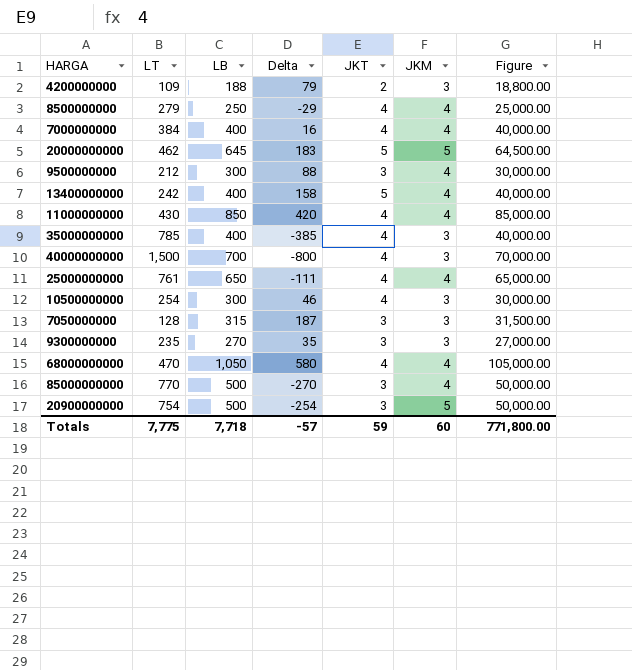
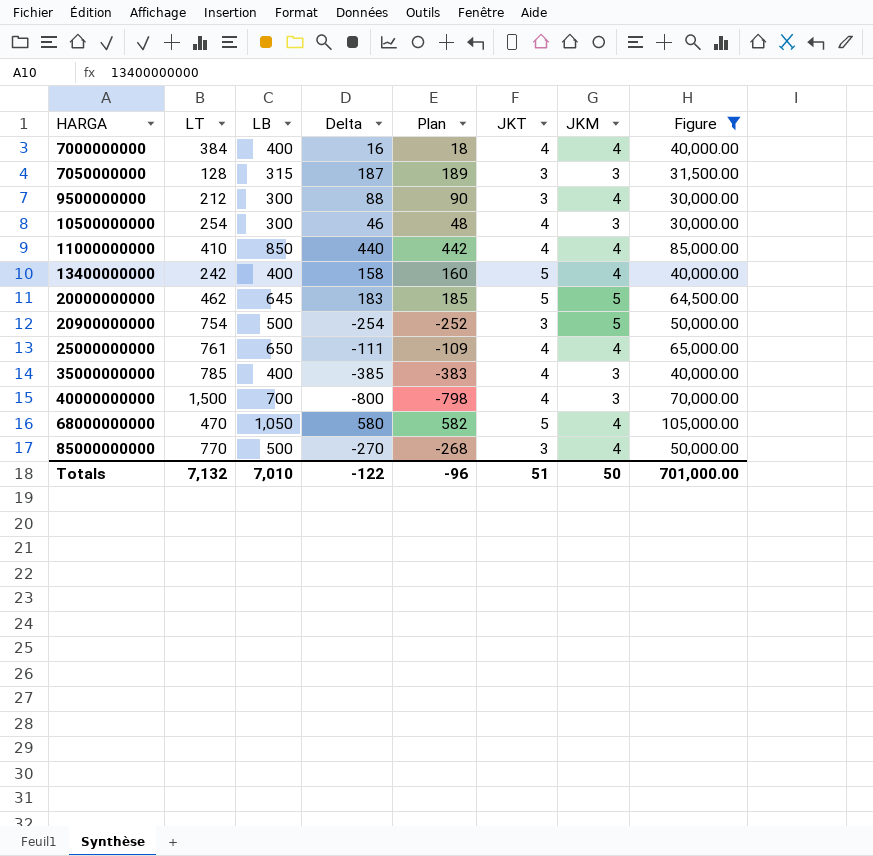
filter: none -> Figure >= 30,000.00
row order: none -> HARGA ascending
column Plan | formula: none -> [Delta] + 2
11000000000 | LT: 430 -> 410
11000000000 | Delta: 420 -> 440
68000000000 | JKT: 4 -> 5
Totals | LT: 7,775 -> 7,132
Totals | LB: 7,718 -> 7,010
Totals | Delta: -57 -> -122
Totals | JKT: 59 -> 51
Totals | JKM: 60 -> 50
Totals | Figure: 771,800.00 -> 701,000.00

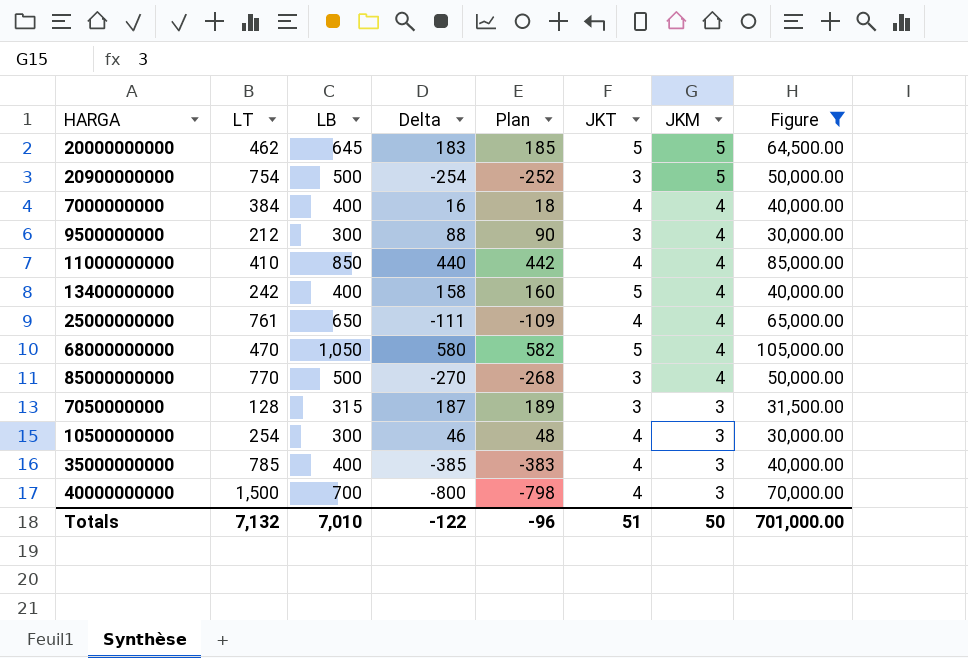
row order: HARGA ascending -> JKM descending

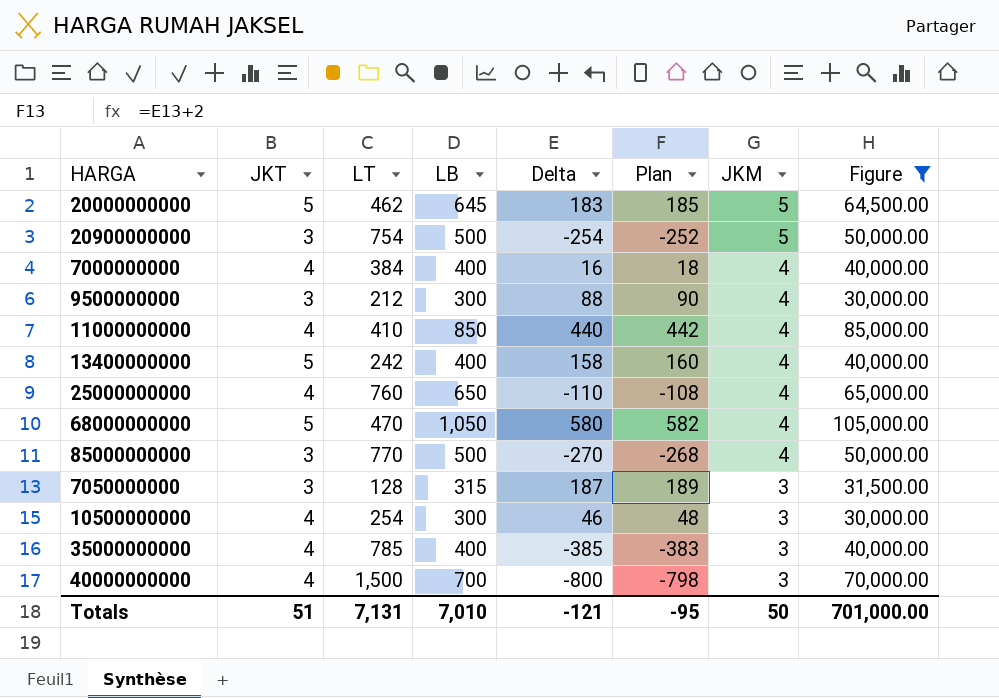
column JKT | position: 6 -> 2
25000000000 | LT: 761 -> 760
25000000000 | Delta: -111 -> -110
25000000000 | Plan: -109 -> -108
Totals | LT: 7,132 -> 7,131
Totals | Delta: -122 -> -121
Totals | Plan: -96 -> -95

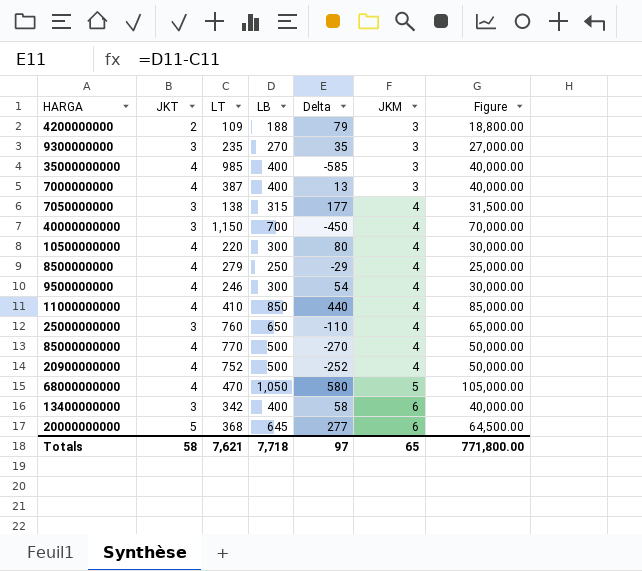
filter: Figure >= 30,000.00 -> none
row order: JKM descending -> JKM ascending
column Plan | formula: [Delta] + 2 -> none
35000000000 | LT: 785 -> 985
35000000000 | Delta: -385 -> -585
7000000000 | LT: 384 -> 387
7000000000 | Delta: 16 -> 13
7000000000 | JKM: 4 -> 3
7050000000 | LT: 128 -> 138
7050000000 | Delta: 187 -> 177
7050000000 | JKM: 3 -> 4
40000000000 | JKT: 4 -> 3
40000000000 | LT: 1,500 -> 1,150
40000000000 | Delta: -800 -> -450
40000000000 | JKM: 3 -> 4
10500000000 | LT: 254 -> 220
10500000000 | Delta: 46 -> 80
10500000000 | JKM: 3 -> 4
9500000000 | JKT: 3 -> 4
9500000000 | LT: 212 -> 246
9500000000 | Delta: 88 -> 54
25000000000 | JKT: 4 -> 3
85000000000 | JKT: 3 -> 4
20900000000 | JKT: 3 -> 4
20900000000 | LT: 754 -> 752
20900000000 | Delta: -254 -> -252
20900000000 | JKM: 5 -> 4
68000000000 | JKT: 5 -> 4
68000000000 | JKM: 4 -> 5
13400000000 | JKT: 5 -> 3
13400000000 | LT: 242 -> 342
13400000000 | Delta: 158 -> 58
13400000000 | JKM: 4 -> 6
20000000000 | LT: 462 -> 368
20000000000 | Delta: 183 -> 277
20000000000 | JKM: 5 -> 6
Totals | JKT: 51 -> 58
Totals | LT: 7,131 -> 7,621
Totals | LB: 7,010 -> 7,718
Totals | Delta: -121 -> 97
Totals | JKM: 50 -> 65
Totals | Figure: 701,000.00 -> 771,800.00

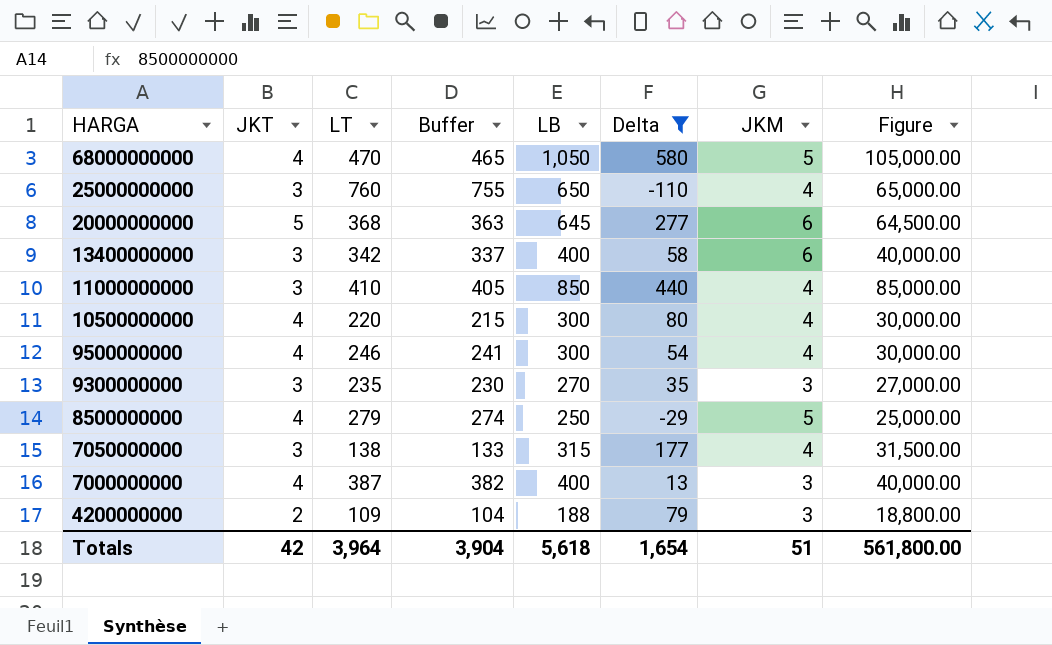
filter: none -> Delta >= -110
row order: JKM ascending -> HARGA descending
column Buffer | formula: none -> [LT] - 5
11000000000 | JKT: 4 -> 3
8500000000 | JKM: 4 -> 5
Totals | JKT: 58 -> 42
Totals | LT: 7,621 -> 3,964
Totals | LB: 7,718 -> 5,618
Totals | Delta: 97 -> 1,654
Totals | JKM: 65 -> 51
Totals | Figure: 771,800.00 -> 561,800.00

